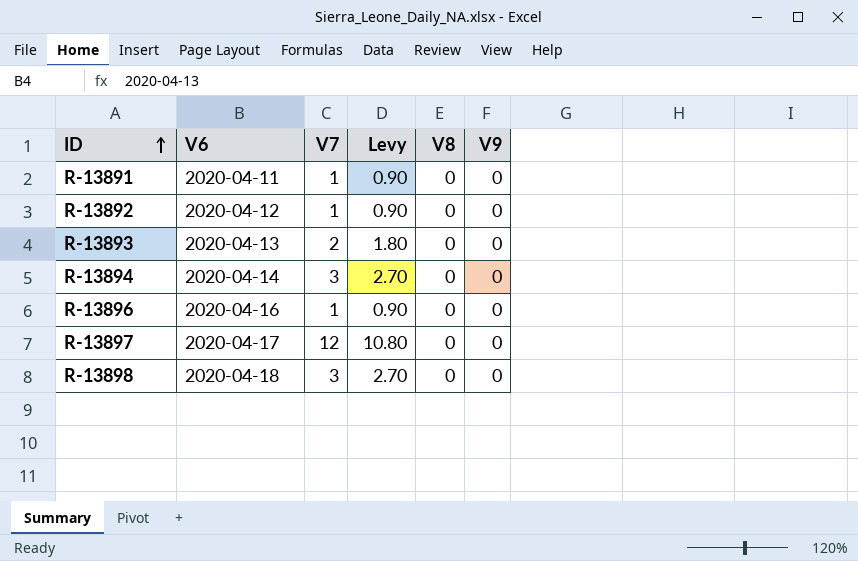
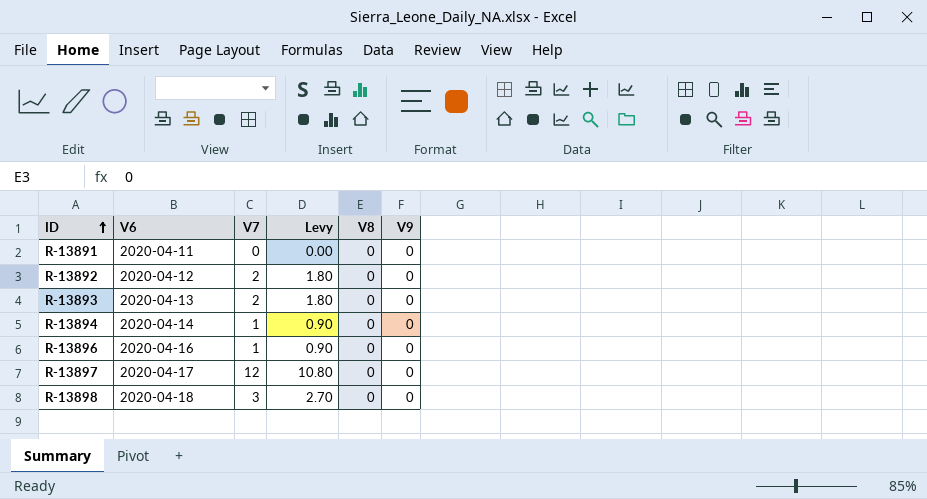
R-13891 | V7: 1 -> 0
R-13891 | Levy: 0.90 -> 0.00
R-13892 | V7: 1 -> 2
R-13892 | Levy: 0.90 -> 1.80
R-13894 | V7: 3 -> 1
R-13894 | Levy: 2.70 -> 0.90

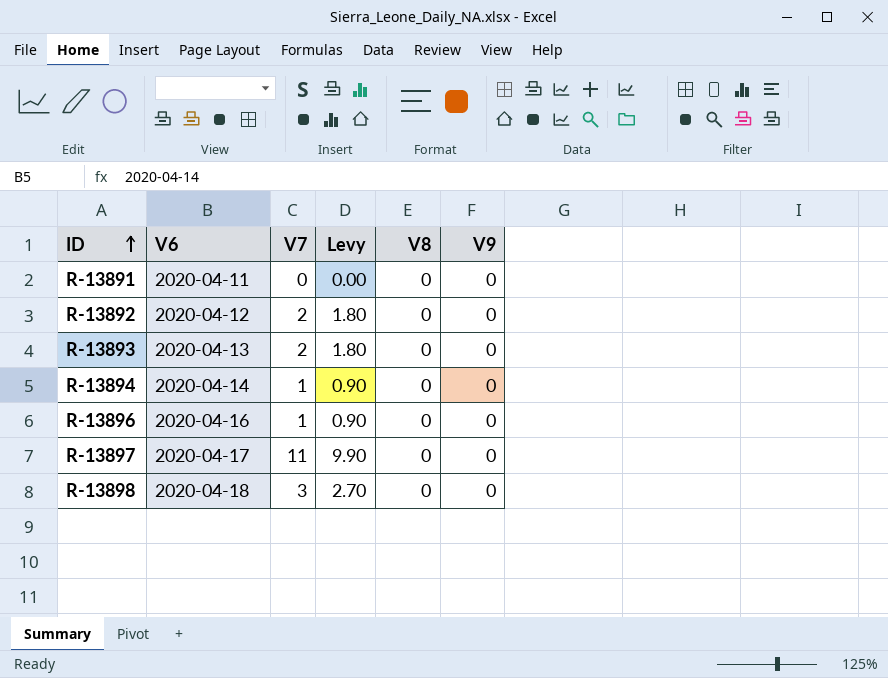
R-13897 | V7: 12 -> 11
R-13897 | Levy: 10.80 -> 9.90

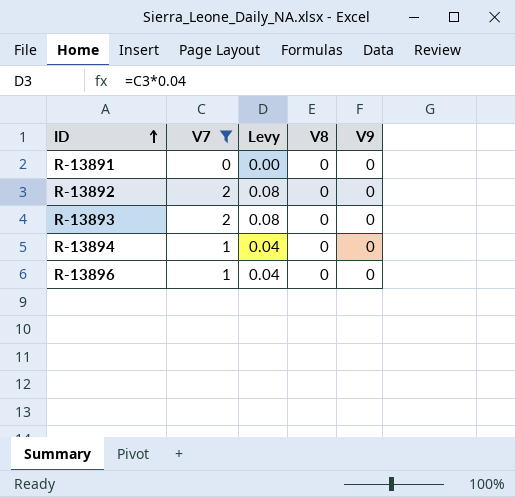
filter: none -> V7 <= 2
column V6 | position: 2 -> none
column Levy | formula: [V7] * 0.9 -> [V7] * 0.04

